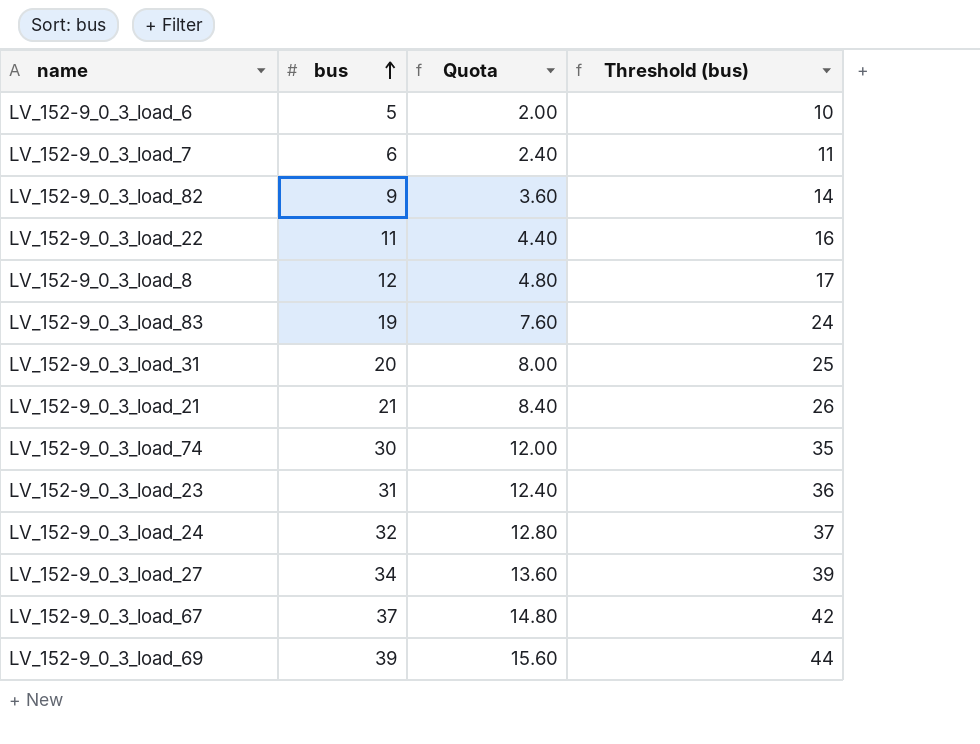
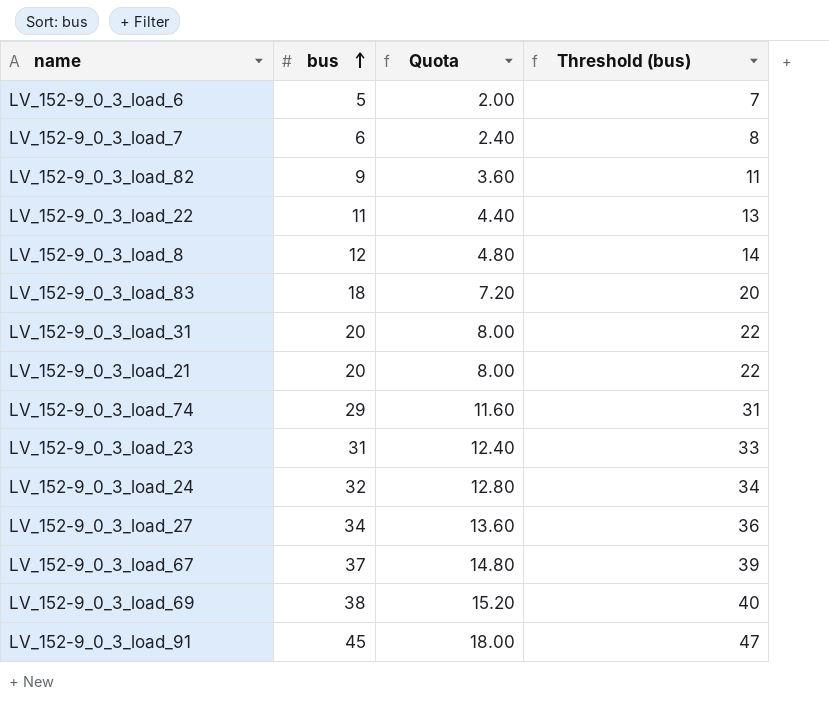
column Threshold (bus) | formula: [bus] + 5 -> [bus] + 2
LV_152-9_0_3_load_83 | bus: 19 -> 18
LV_152-9_0_3_load_83 | Quota: 7.60 -> 7.20
LV_152-9_0_3_load_21 | bus: 21 -> 20
LV_152-9_0_3_load_21 | Quota: 8.40 -> 8.00
LV_152-9_0_3_load_74 | bus: 30 -> 29
LV_152-9_0_3_load_74 | Quota: 12.00 -> 11.60
LV_152-9_0_3_load_69 | bus: 39 -> 38
LV_152-9_0_3_load_69 | Quota: 15.60 -> 15.20
row LV_152-9_0_3_load_91: none -> 45 | 18.00 | 47

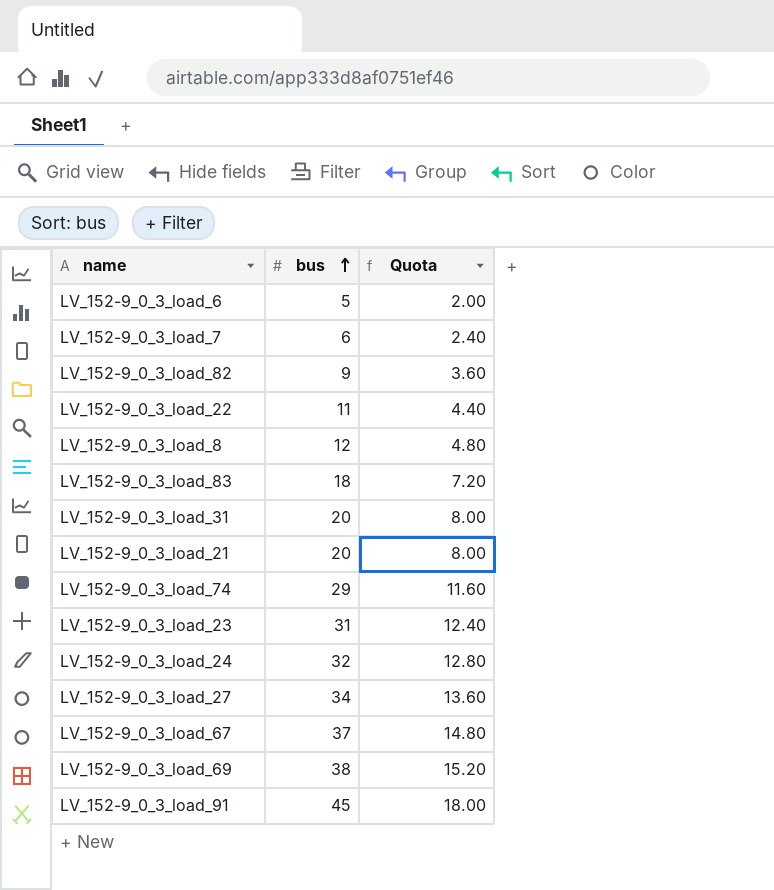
column Threshold (bus) | formula: [bus] + 2 -> none

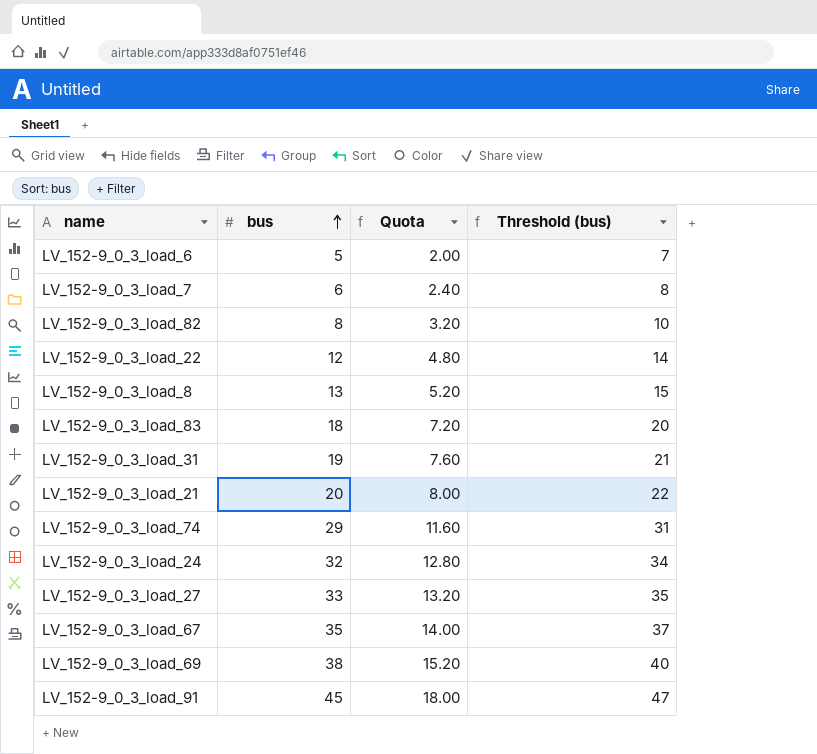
column Threshold (bus) | formula: none -> [bus] + 2
row LV_152-9_0_3_load_23: 31 | 12.40 -> none
LV_152-9_0_3_load_82 | bus: 9 -> 8
LV_152-9_0_3_load_82 | Quota: 3.60 -> 3.20
LV_152-9_0_3_load_22 | bus: 11 -> 12
LV_152-9_0_3_load_22 | Quota: 4.40 -> 4.80
LV_152-9_0_3_load_8 | bus: 12 -> 13
LV_152-9_0_3_load_8 | Quota: 4.80 -> 5.20
LV_152-9_0_3_load_31 | bus: 20 -> 19
LV_152-9_0_3_load_31 | Quota: 8.00 -> 7.60
LV_152-9_0_3_load_27 | bus: 34 -> 33
LV_152-9_0_3_load_27 | Quota: 13.60 -> 13.20
LV_152-9_0_3_load_67 | bus: 37 -> 35
LV_152-9_0_3_load_67 | Quota: 14.80 -> 14.00

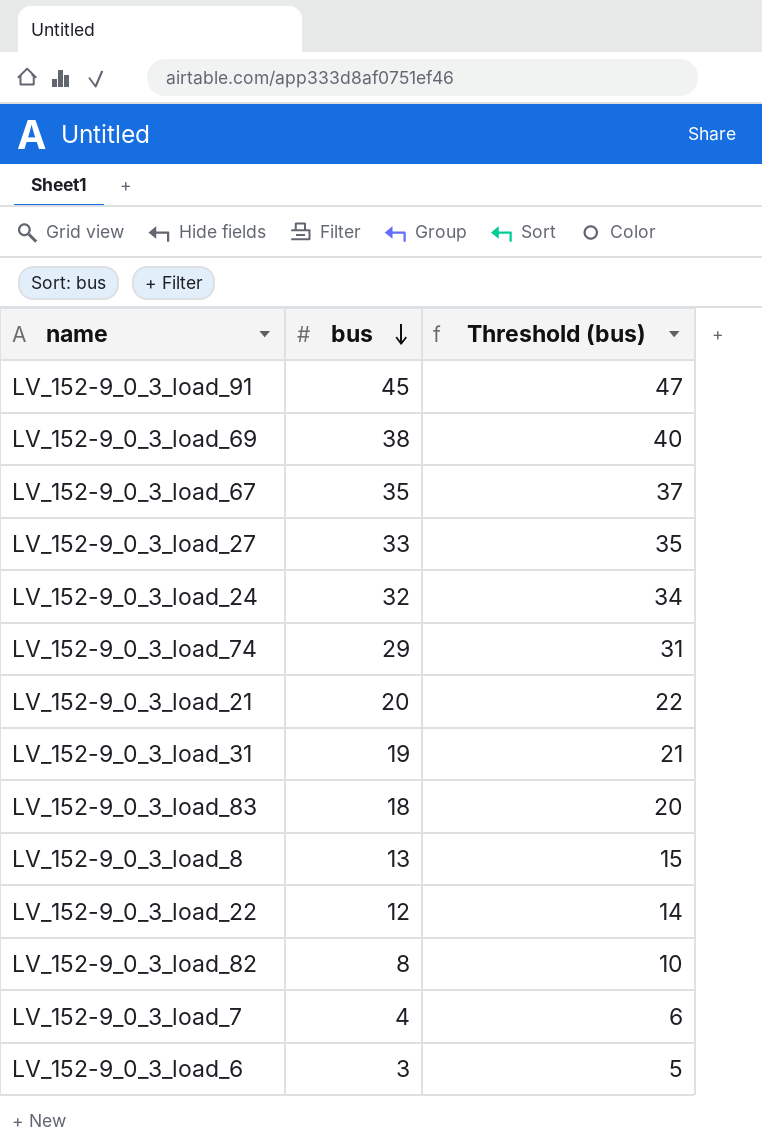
row order: bus ascending -> bus descending
column Quota | formula: [bus] * 0.4 -> none
LV_152-9_0_3_load_7 | bus: 6 -> 4
LV_152-9_0_3_load_7 | Threshold (bus): 8 -> 6
LV_152-9_0_3_load_6 | bus: 5 -> 3
LV_152-9_0_3_load_6 | Threshold (bus): 7 -> 5

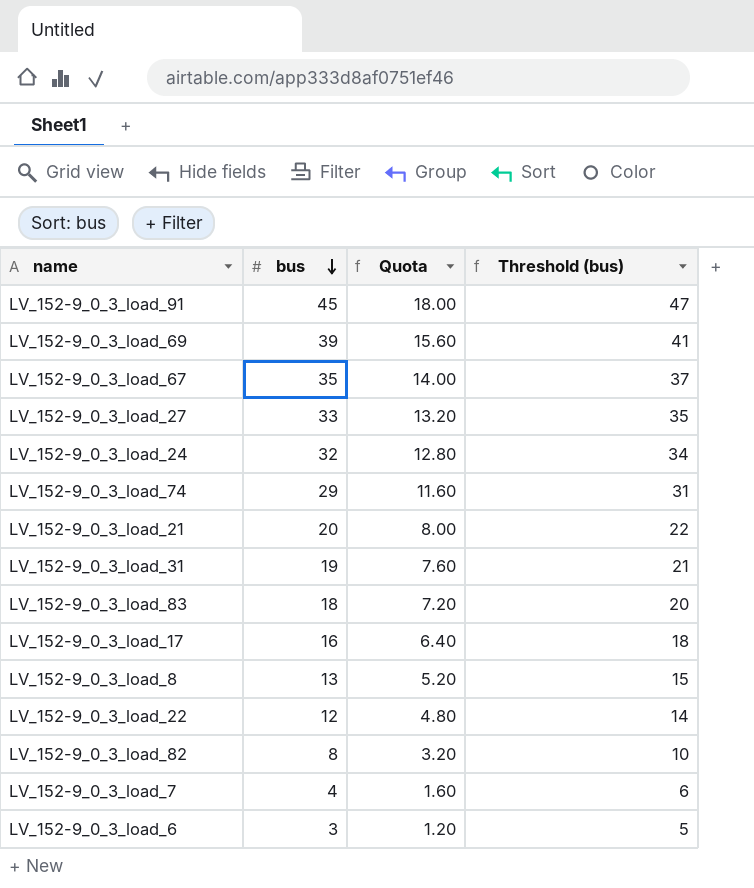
column Quota | formula: none -> [bus] * 0.4
LV_152-9_0_3_load_69 | bus: 38 -> 39
LV_152-9_0_3_load_69 | Threshold (bus): 40 -> 41
row LV_152-9_0_3_load_17: none -> 16 | 6.40 | 18

